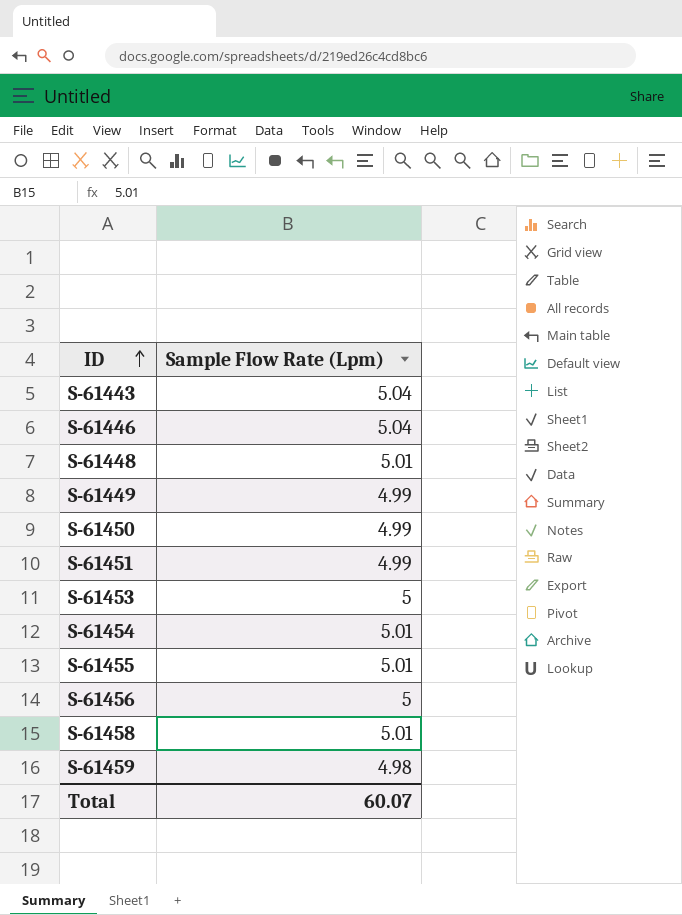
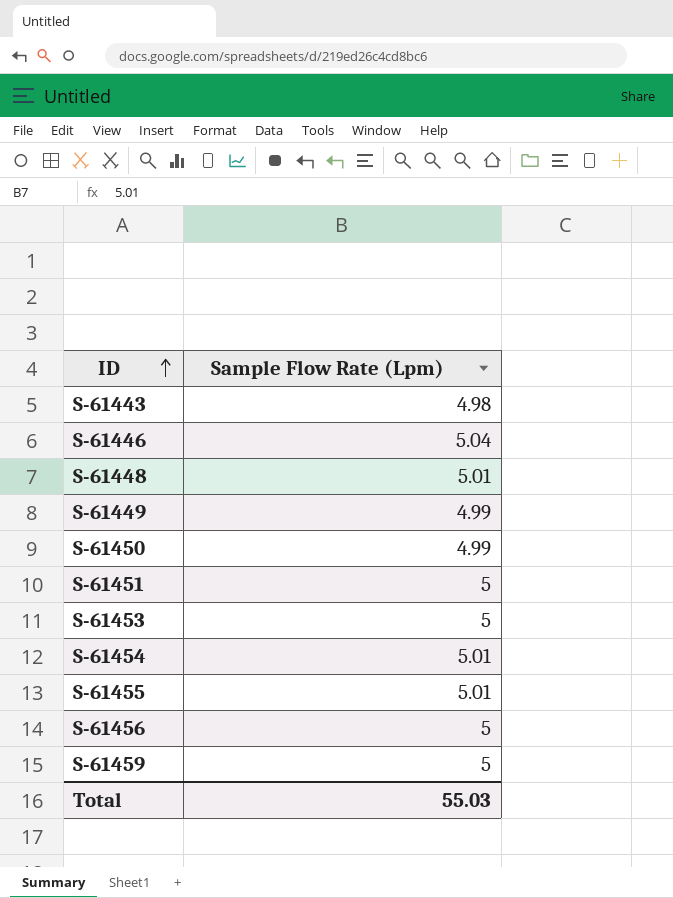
row S-61458: 5.01 -> none
S-61443 | Sample Flow Rate (Lpm): 5.04 -> 4.98
S-61451 | Sample Flow Rate (Lpm): 4.99 -> 5
S-61459 | Sample Flow Rate (Lpm): 4.98 -> 5
Total | Sample Flow Rate (Lpm): 60.07 -> 55.03

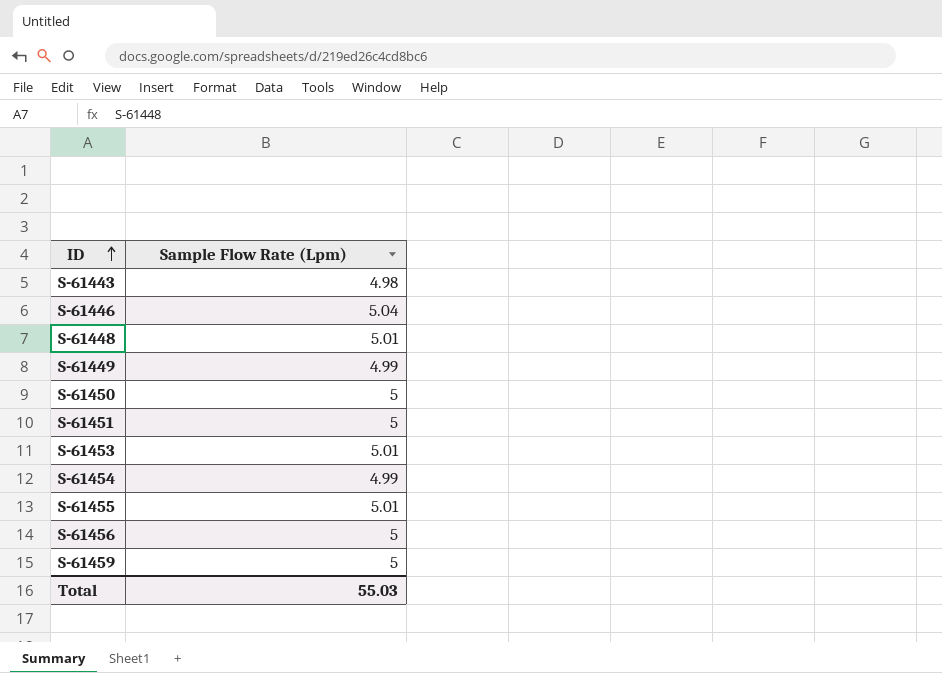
S-61450 | Sample Flow Rate (Lpm): 4.99 -> 5
S-61453 | Sample Flow Rate (Lpm): 5 -> 5.01
S-61454 | Sample Flow Rate (Lpm): 5.01 -> 4.99

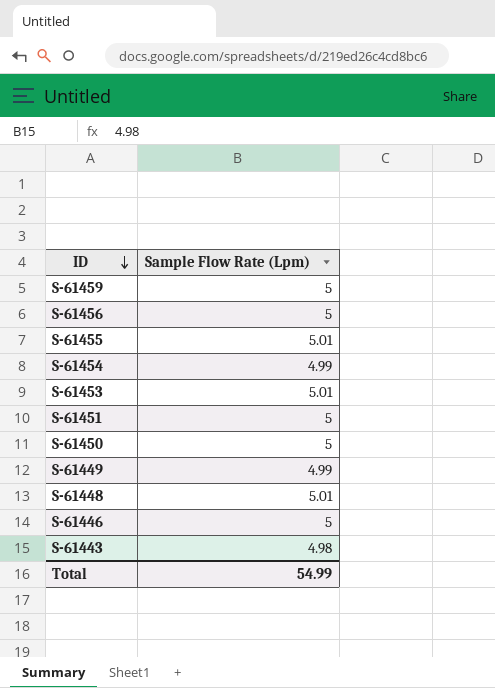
row order: ID ascending -> ID descending
S-61446 | Sample Flow Rate (Lpm): 5.04 -> 5
Total | Sample Flow Rate (Lpm): 55.03 -> 54.99

